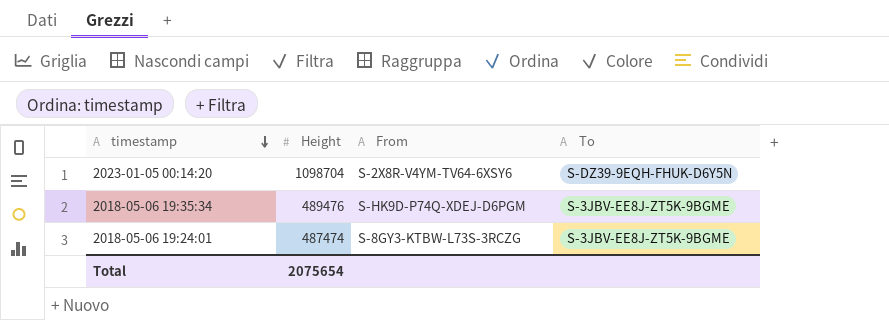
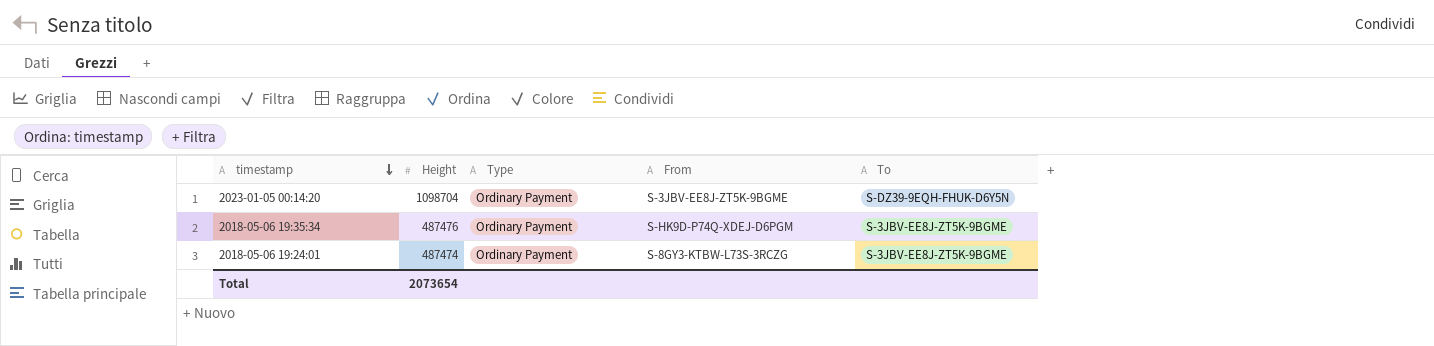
column Type | position: none -> 3
2023-01-05 00:14:20 | From: S-2X8R-V4YM-TV64-6XSY6 -> S-3JBV-EE8J-ZT5K-9BGME
2018-05-06 19:35:34 | Height: 489476 -> 487476
Total | Height: 2075654 -> 2073654

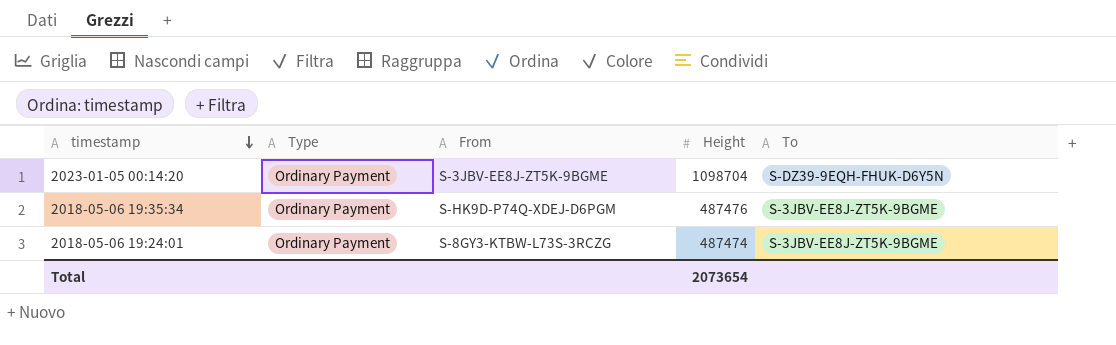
column Height | position: 2 -> 4

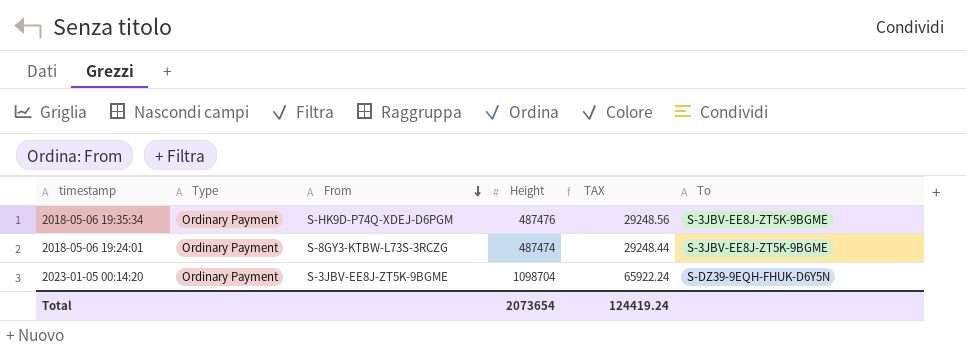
row order: timestamp descending -> From descending
column TAX | formula: none -> [Height] * 0.06

